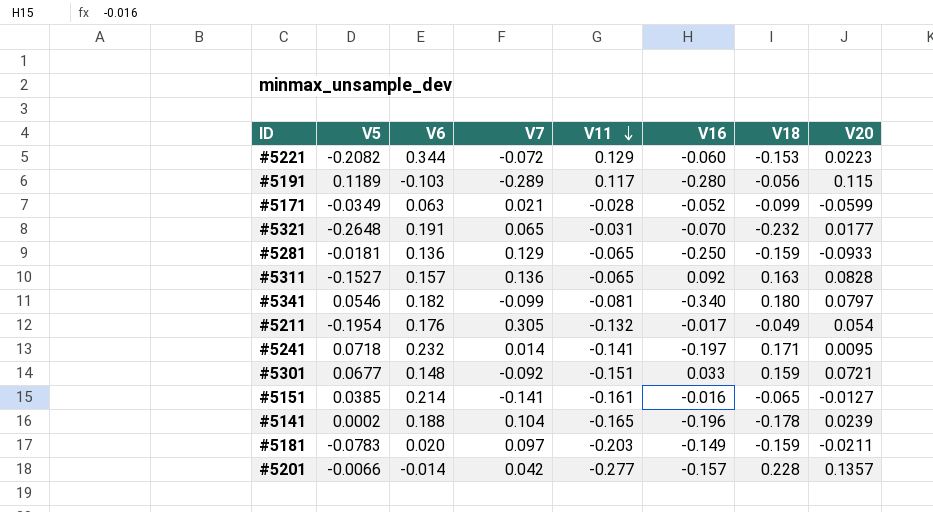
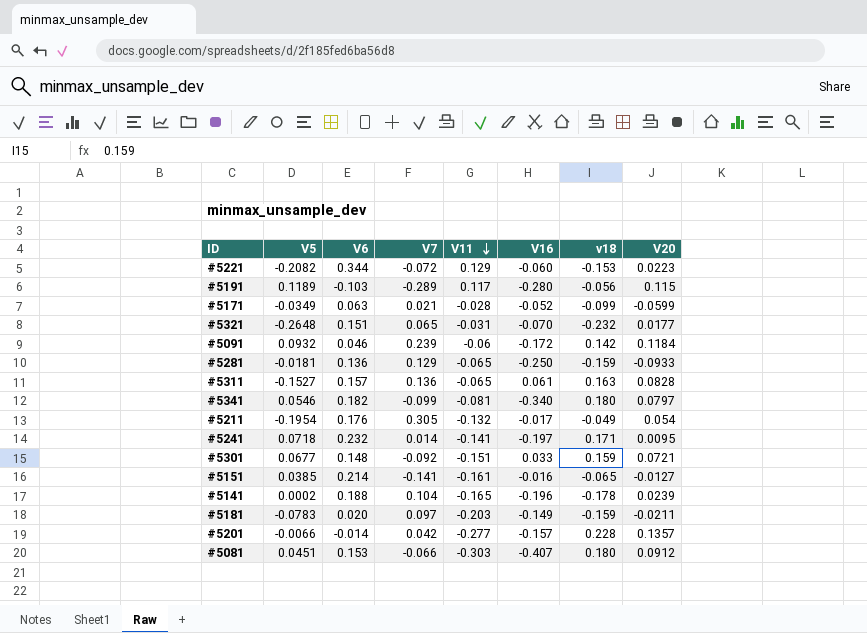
column name: V18 -> v18
#5321 | V6: 0.191 -> 0.151
row #5091: none -> 0.0932 | 0.046 | 0.239 | -0.06 | -0.172 | 0.142 | 0.1184
#5311 | V16: 0.092 -> 0.061
row #5081: none -> 0.0451 | 0.153 | -0.066 | -0.303 | -0.407 | 0.180 | 0.0912

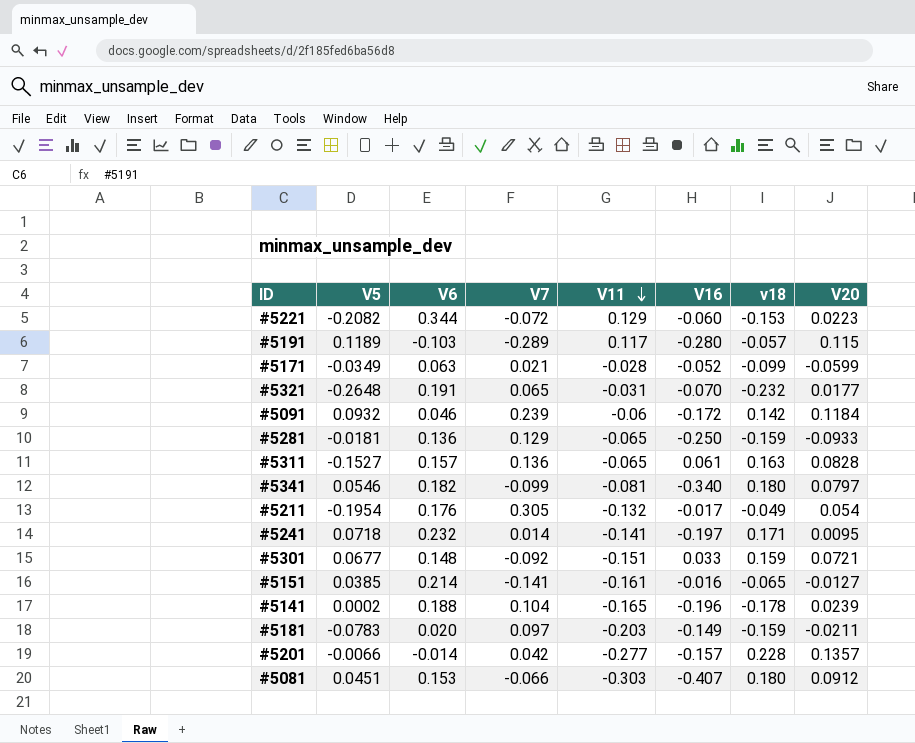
#5191 | v18: -0.056 -> -0.057
#5321 | V6: 0.151 -> 0.191

